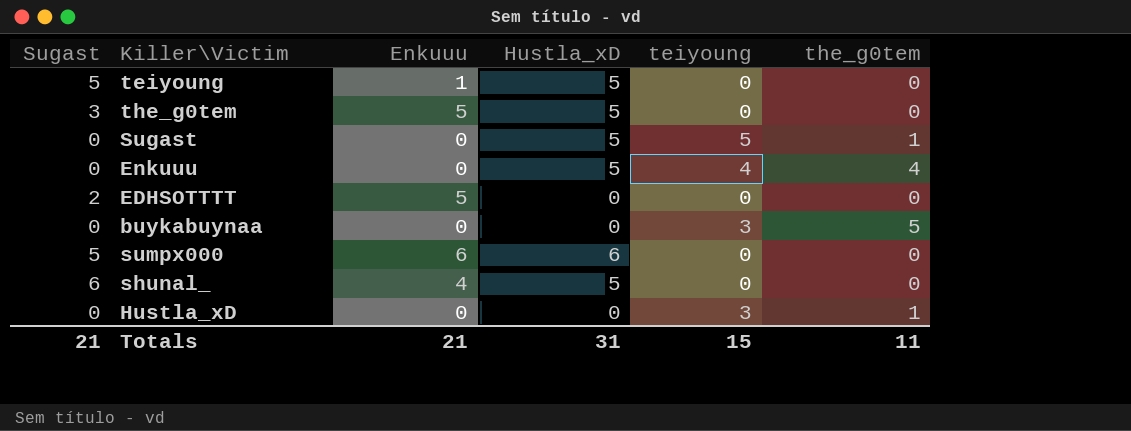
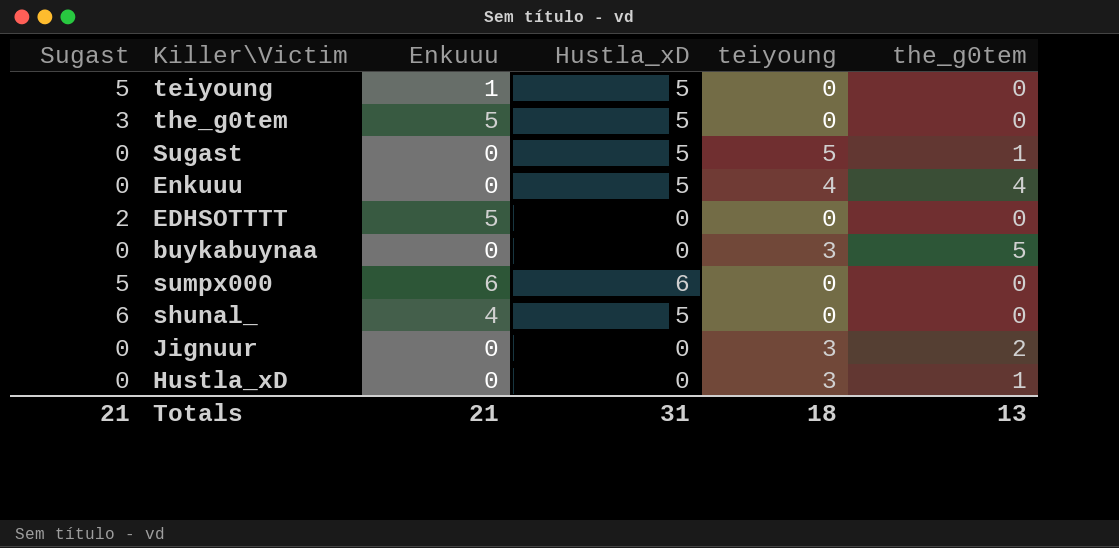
row Jignuur: none -> 0 | 0 | 0 | 3 | 2
Totals | teiyoung: 15 -> 18
Totals | the_g0tem: 11 -> 13

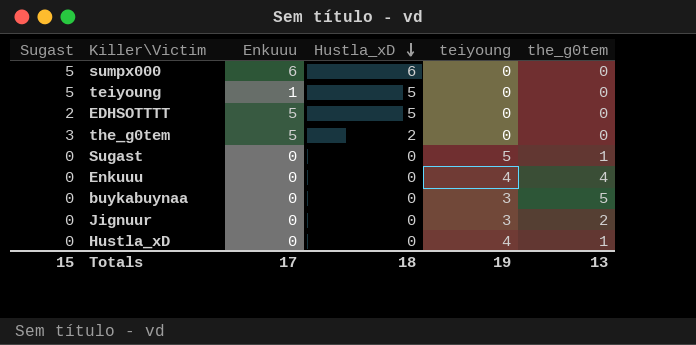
row order: none -> Hustla_xD descending
row shunal_: 6 | 4 | 5 | 0 | 0 -> none
EDHSOTTTT | Hustla_xD: 0 -> 5
the_g0tem | Hustla_xD: 5 -> 2
Sugast | Hustla_xD: 5 -> 0
Enkuuu | Hustla_xD: 5 -> 0
Hustla_xD | teiyoung: 3 -> 4
Totals | Sugast: 21 -> 15
Totals | Enkuuu: 21 -> 17
Totals | Hustla_xD: 31 -> 18
Totals | teiyoung: 18 -> 19

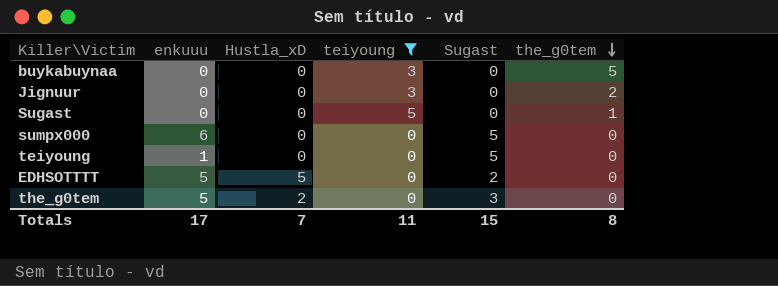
filter: none -> teiyoung != 4
row order: Hustla_xD descending -> the_g0tem descending
column name: Enkuuu -> enkuuu
column Sugast | position: 1 -> 5
sumpx000 | Hustla_xD: 6 -> 0
teiyoung | Hustla_xD: 5 -> 0
Totals | Hustla_xD: 18 -> 7
Totals | teiyoung: 19 -> 11
Totals | the_g0tem: 13 -> 8

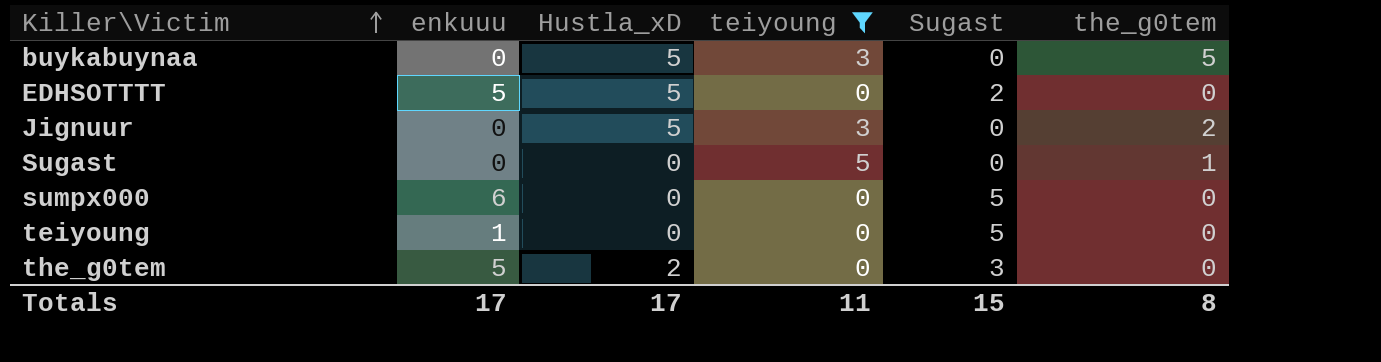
row order: the_g0tem descending -> Killer\Victim ascending
buykabuynaa | Hustla_xD: 0 -> 5
Jignuur | Hustla_xD: 0 -> 5
Totals | Hustla_xD: 7 -> 17

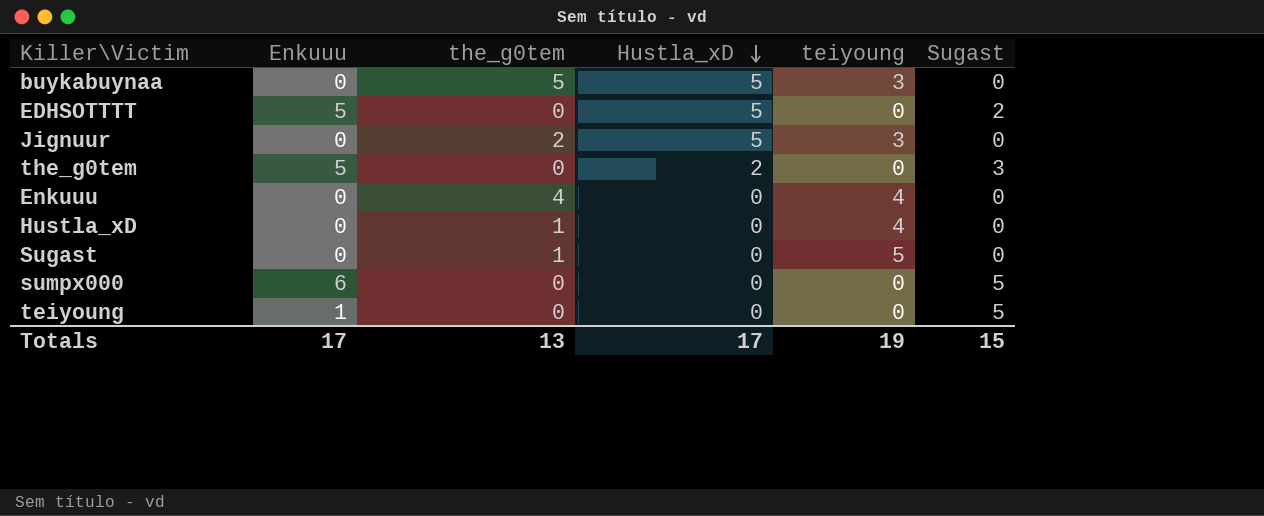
filter: teiyoung != 4 -> none
row order: Killer\Victim ascending -> Hustla_xD descending
column name: enkuuu -> Enkuuu
column the_g0tem | position: 6 -> 3
Totals | the_g0tem: 8 -> 13
Totals | teiyoung: 11 -> 19

